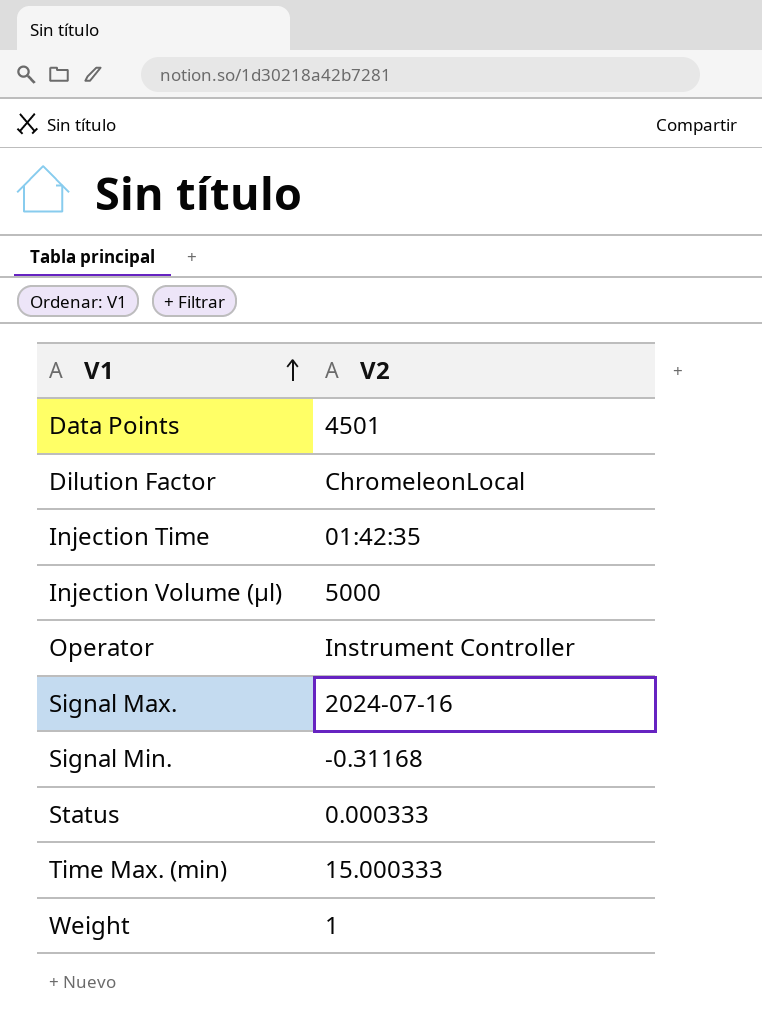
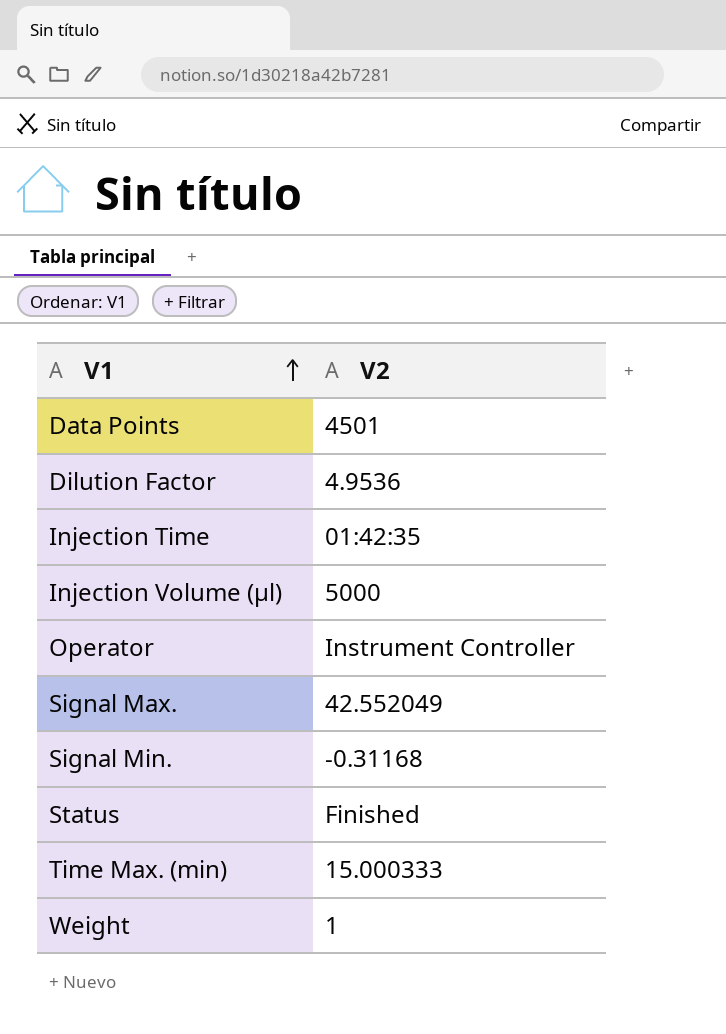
Dilution Factor | V2: ChromeleonLocal -> 4.9536
Signal Max. | V2: 2024-07-16 -> 42.552049
Status | V2: 0.000333 -> Finished

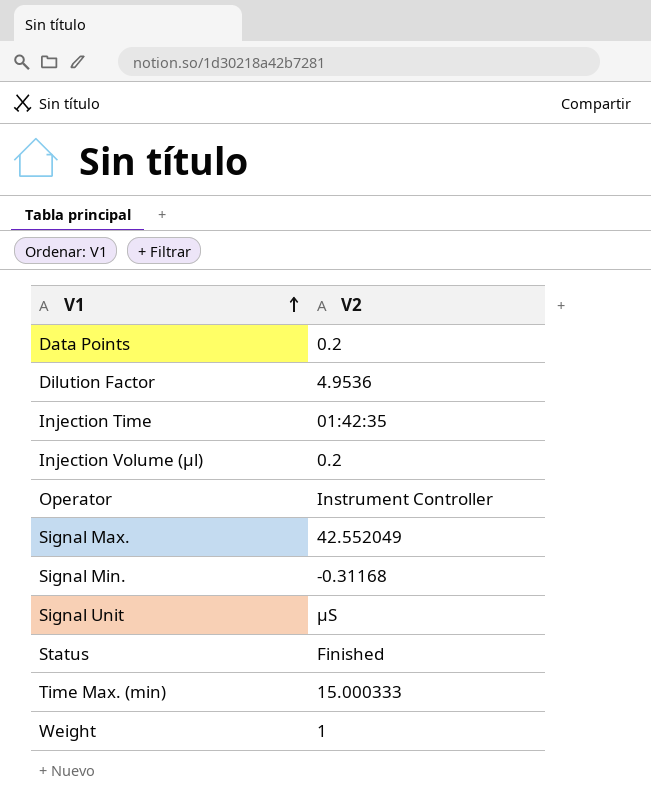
Data Points | V2: 4501 -> 0.2
Injection Volume (µl) | V2: 5000 -> 0.2
row Signal Unit: none -> µS

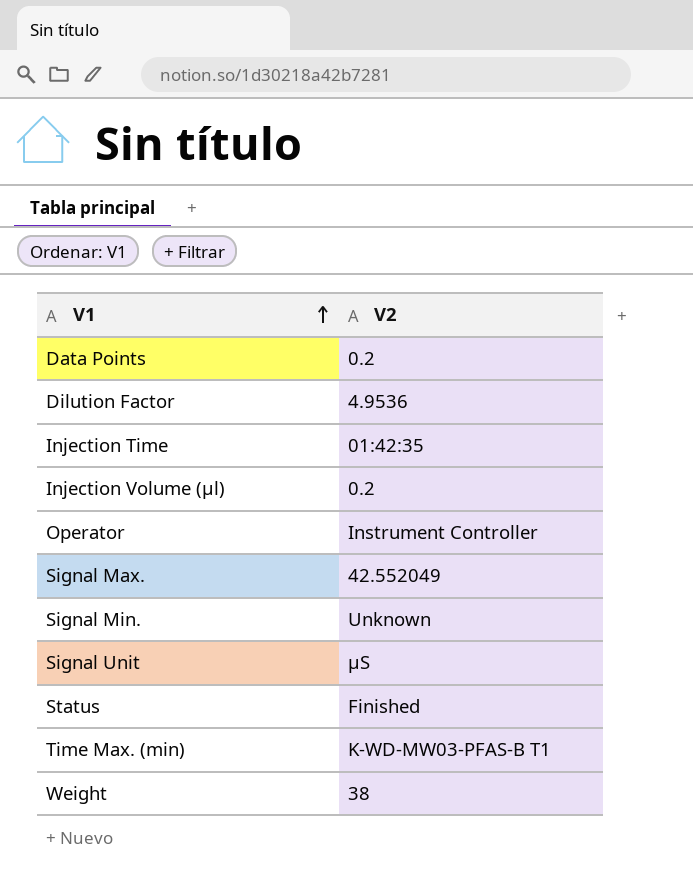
Signal Min. | V2: -0.31168 -> Unknown
Time Max. (min) | V2: 15.000333 -> K-WD-MW03-PFAS-B T1
Weight | V2: 1 -> 38

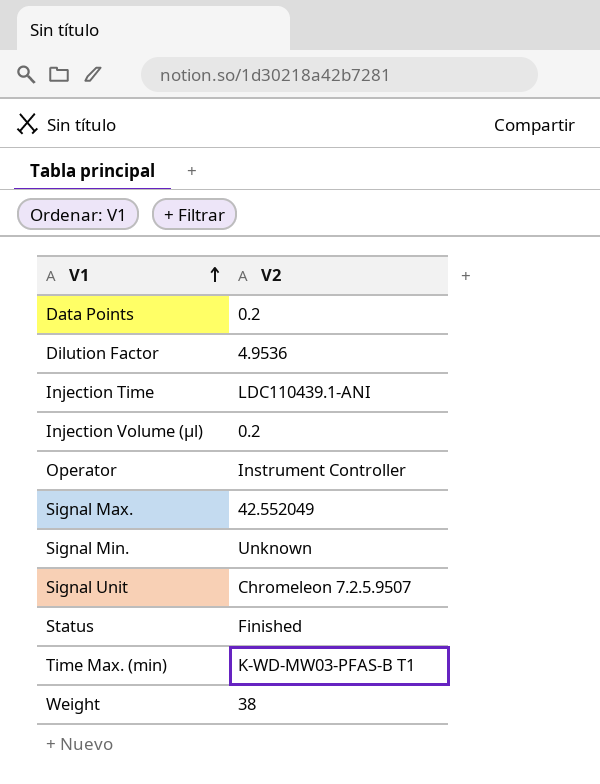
Injection Time | V2: 01:42:35 -> LDC110439.1-ANI
Signal Unit | V2: µS -> Chromeleon 7.2.5.9507

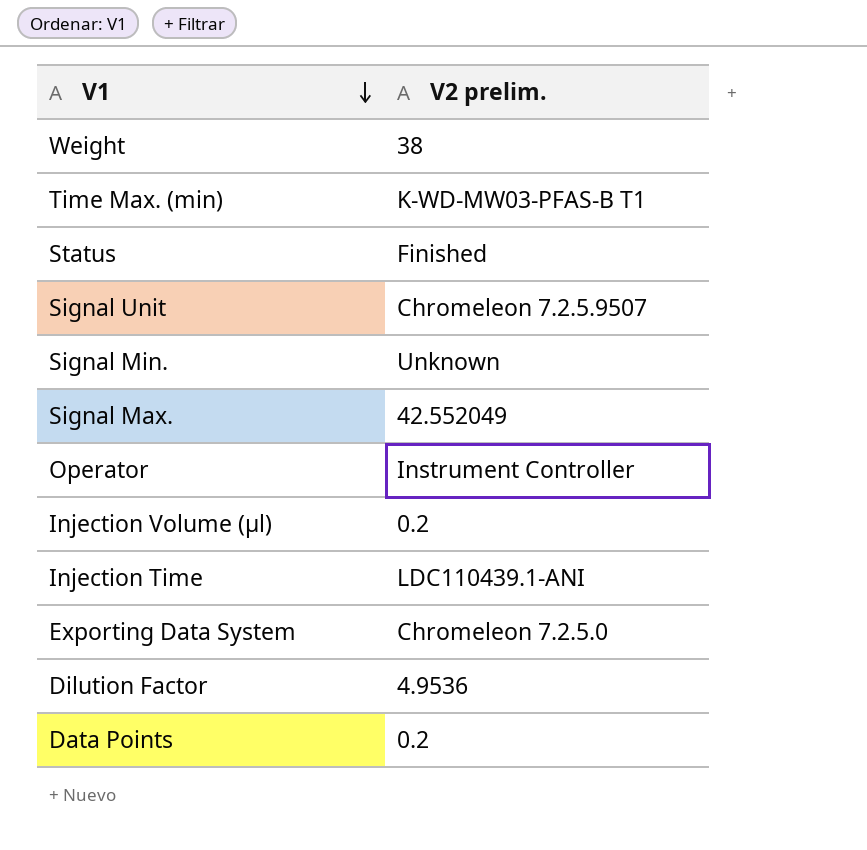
row order: V1 ascending -> V1 descending
column name: V2 -> V2 prelim.
row Exporting Data System: none -> Chromeleon 7.2.5.0

